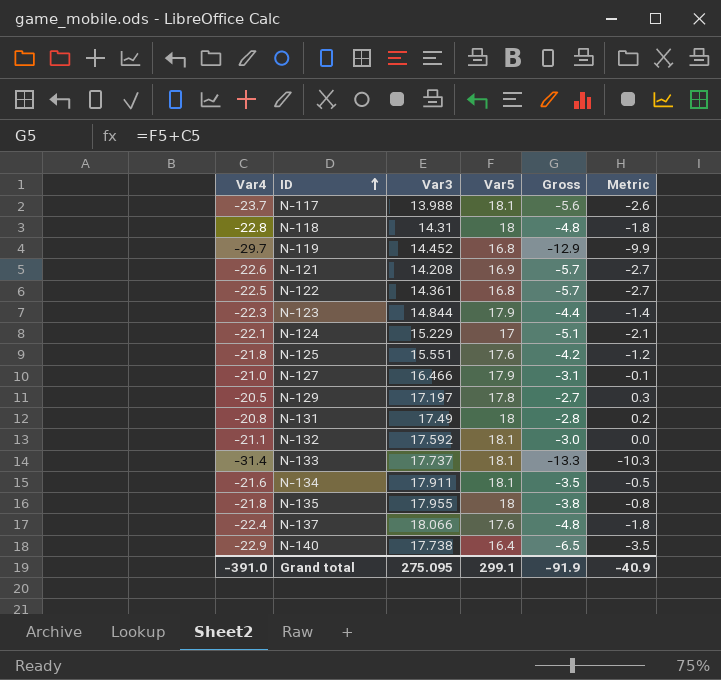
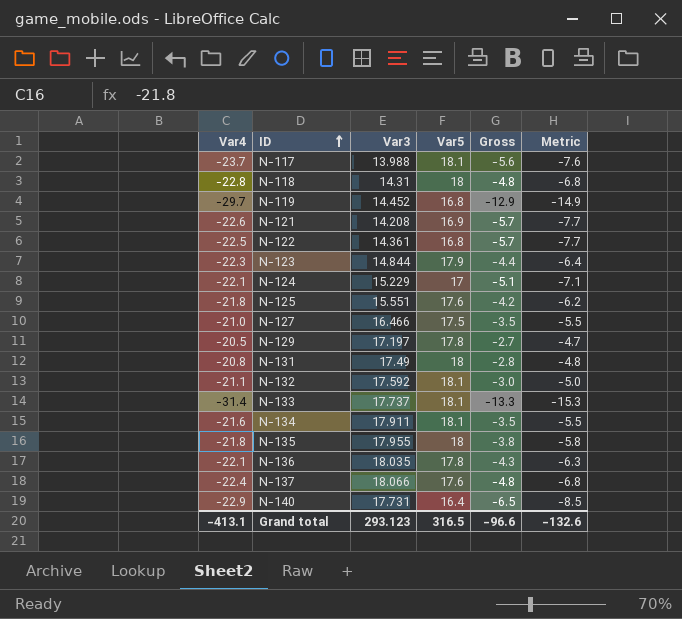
column Metric | formula: [Gross] + 3 -> [Gross] - 2
N-127 | Var5: 17.9 -> 17.5
N-127 | Gross: -3.1 -> -3.5
row N-136: none -> -22.1 | 18.035 | 17.8 | -4.3 | -6.3
N-140 | Var3: 17.738 -> 17.731
Grand total | Var4: -391.0 -> -413.1
Grand total | Var3: 275.095 -> 293.123
Grand total | Var5: 299.1 -> 316.5
Grand total | Gross: -91.9 -> -96.6
Grand total | Metric: -40.9 -> -132.6

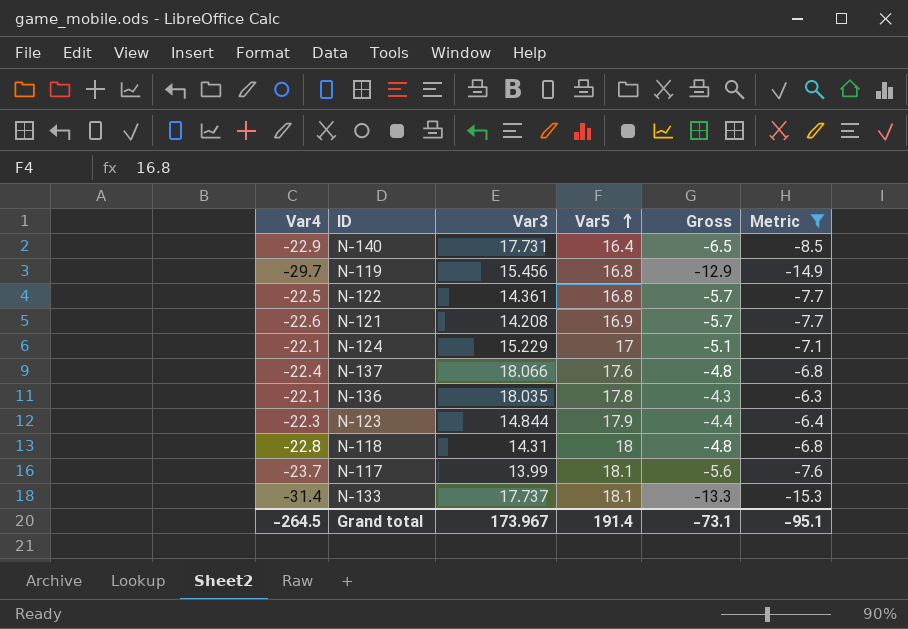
filter: none -> Metric <= -6.3
row order: ID ascending -> Var5 ascending
N-119 | Var3: 14.452 -> 15.456
N-117 | Var3: 13.988 -> 13.99
Grand total | Var4: -413.1 -> -264.5
Grand total | Var3: 293.123 -> 173.967
Grand total | Var5: 316.5 -> 191.4
Grand total | Gross: -96.6 -> -73.1
Grand total | Metric: -132.6 -> -95.1

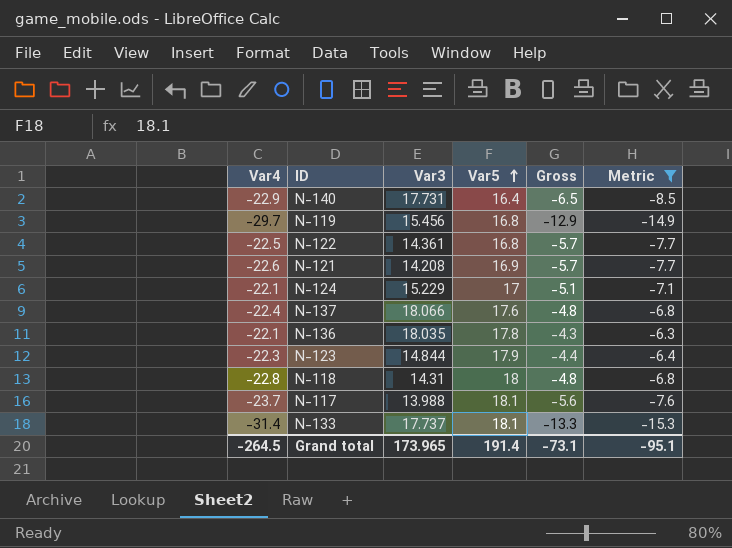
N-117 | Var3: 13.99 -> 13.988
Grand total | Var3: 173.967 -> 173.965

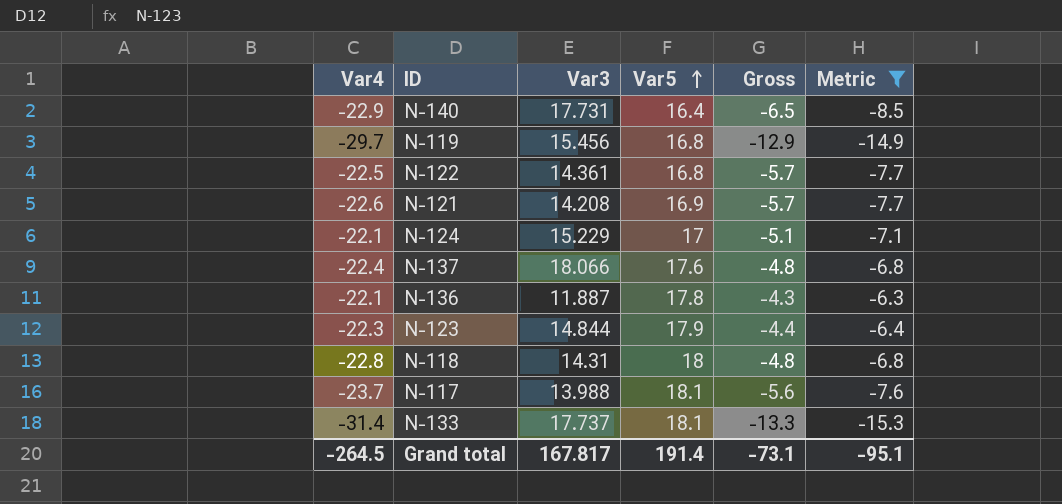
N-136 | Var3: 18.035 -> 11.887
Grand total | Var3: 173.965 -> 167.817

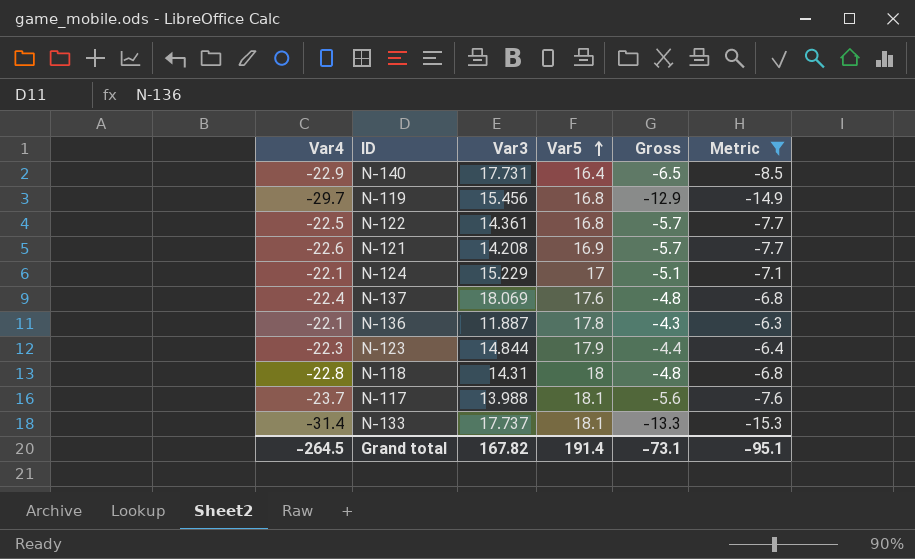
N-137 | Var3: 18.066 -> 18.069
Grand total | Var3: 167.817 -> 167.82

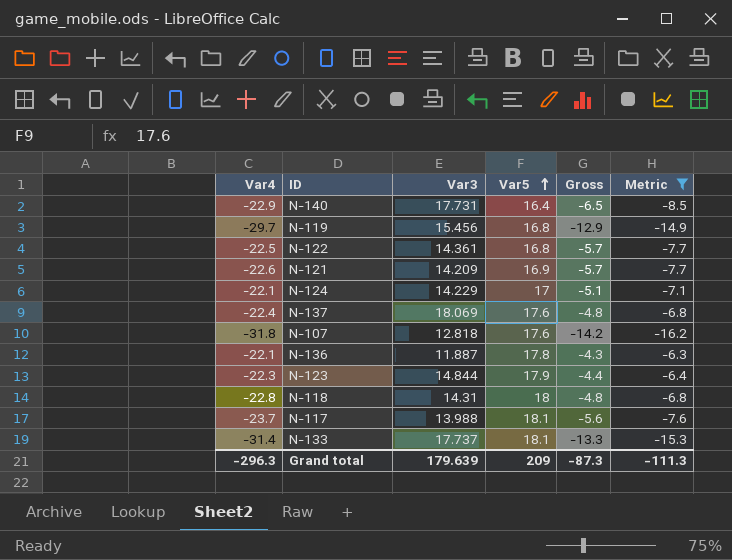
N-121 | Var3: 14.208 -> 14.209
N-124 | Var3: 15.229 -> 14.229
row N-107: none -> -31.8 | 12.818 | 17.6 | -14.2 | -16.2
Grand total | Var4: -264.5 -> -296.3
Grand total | Var3: 167.82 -> 179.639
Grand total | Var5: 191.4 -> 209
Grand total | Gross: -73.1 -> -87.3
Grand total | Metric: -95.1 -> -111.3

